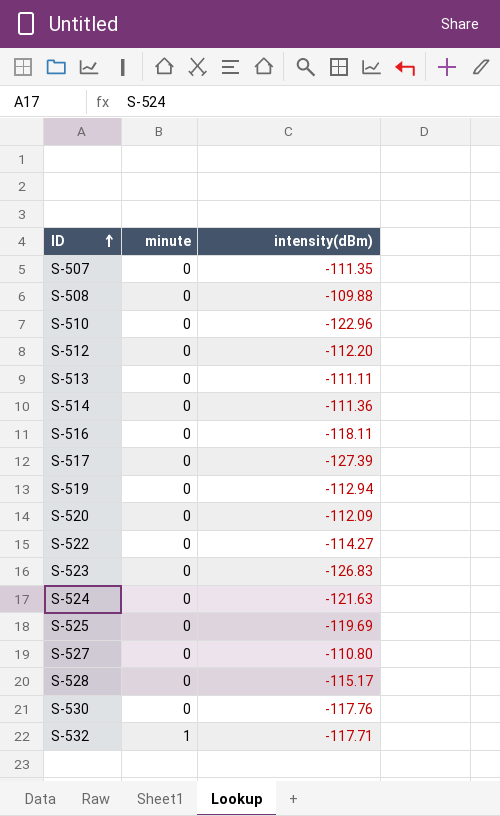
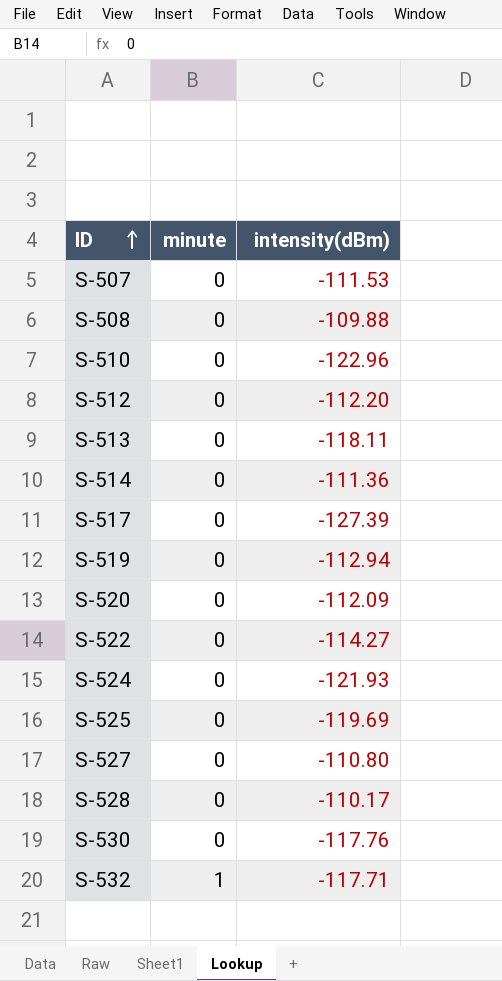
row S-516: 0 | -118.11 -> none
row S-523: 0 | -126.83 -> none
S-507 | intensity(dBm): -111.35 -> -111.53
S-513 | intensity(dBm): -111.11 -> -118.11
S-524 | intensity(dBm): -121.63 -> -121.93
S-528 | intensity(dBm): -115.17 -> -110.17

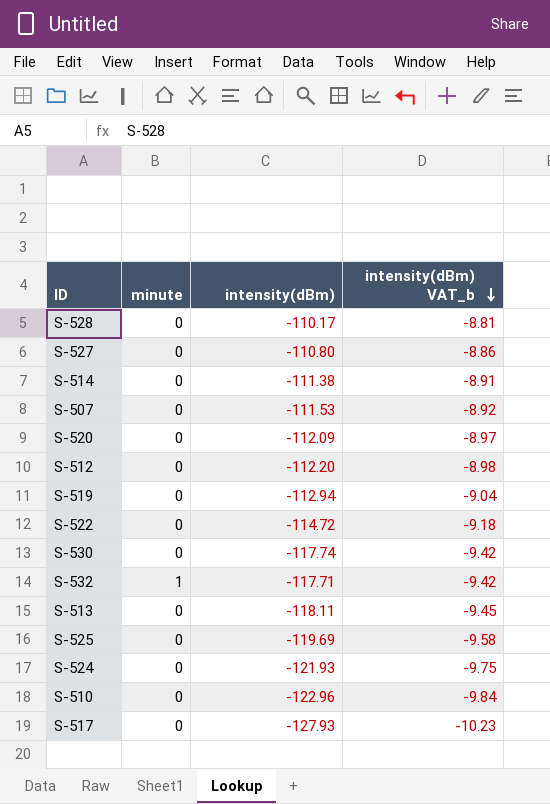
row order: ID ascending -> intensity(dBm) VAT_b descending
column intensity(dBm) VAT_b | formula: none -> [intensity(dBm)] * 0.08
row S-508: 0 | -109.88 -> none
S-514 | intensity(dBm): -111.36 -> -111.38
S-522 | intensity(dBm): -114.27 -> -114.72
S-530 | intensity(dBm): -117.76 -> -117.74
S-517 | intensity(dBm): -127.39 -> -127.93

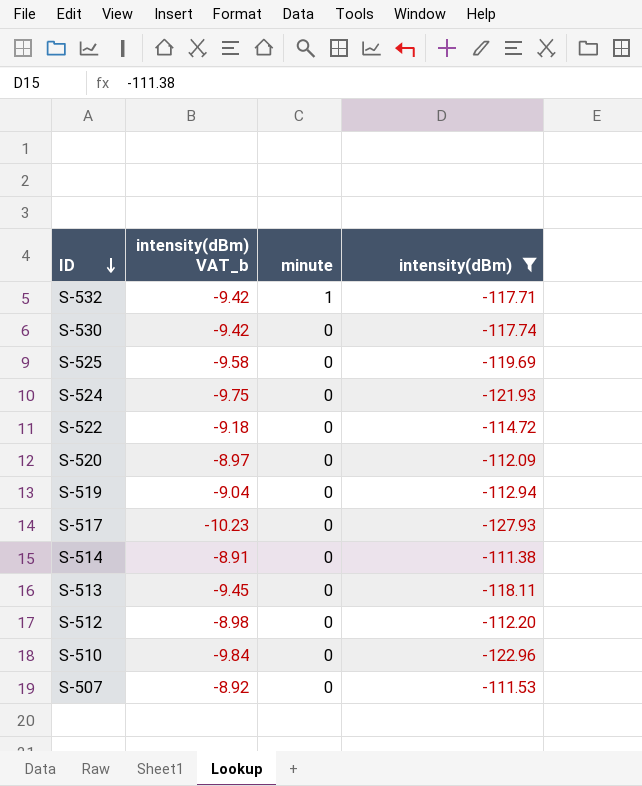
filter: none -> intensity(dBm) <= -111.38
row order: intensity(dBm) VAT_b descending -> ID descending
column intensity(dBm) VAT_b | position: 4 -> 2

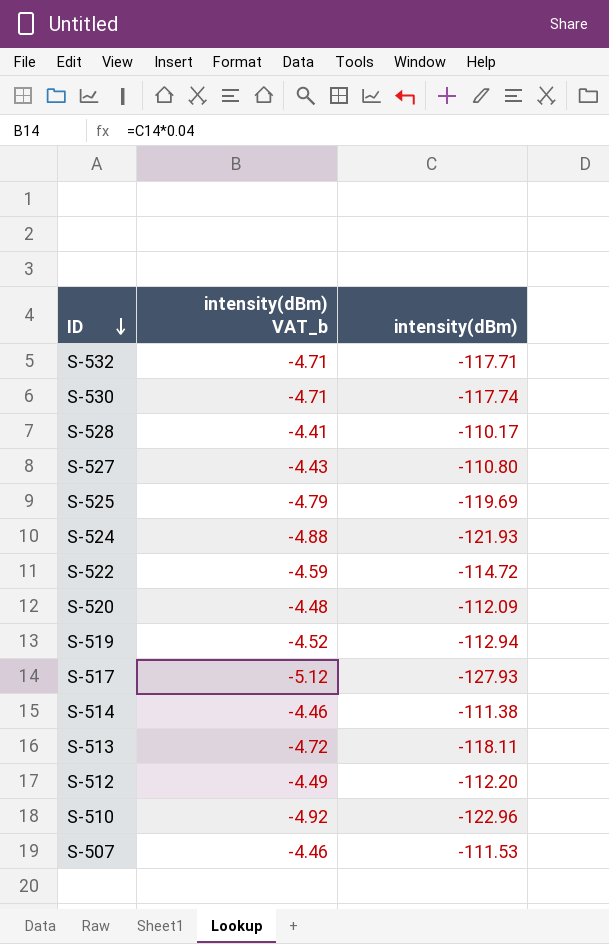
filter: intensity(dBm) <= -111.38 -> none
column minute | position: 3 -> none
column intensity(dBm) VAT_b | formula: [intensity(dBm)] * 0.08 -> [intensity(dBm)] * 0.04

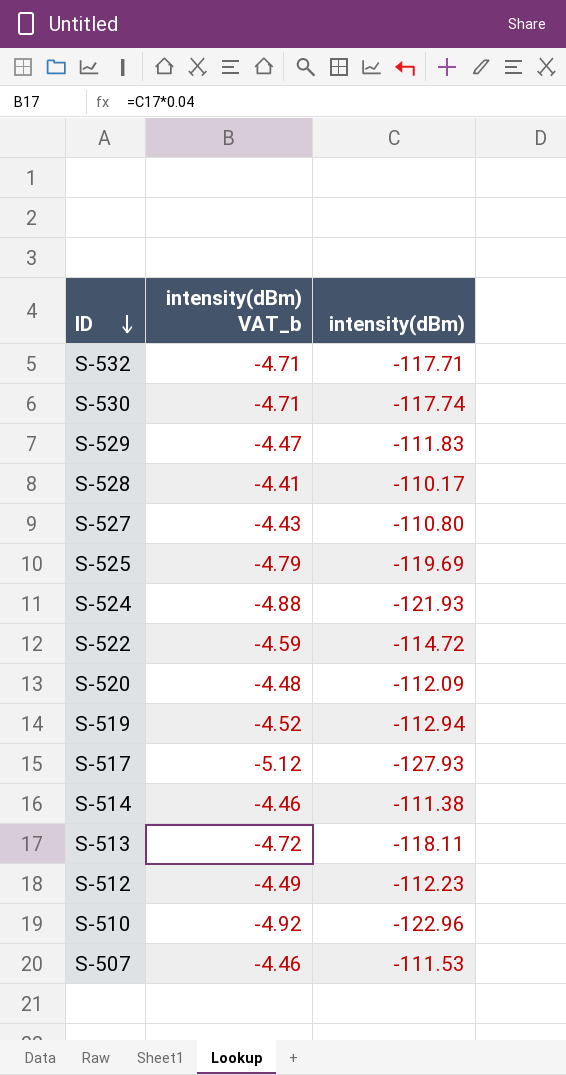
row S-529: none -> -4.47 | -111.83
S-512 | intensity(dBm): -112.20 -> -112.23

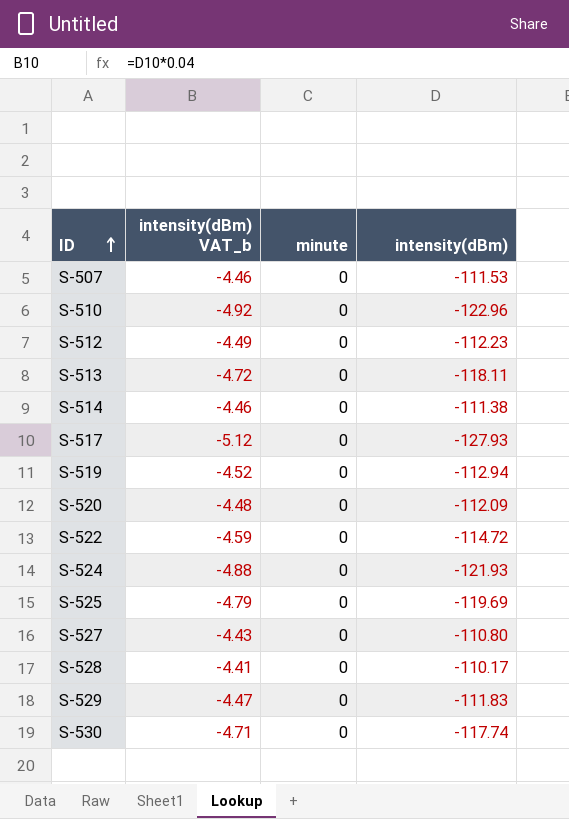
row order: ID descending -> ID ascending
column minute | position: none -> 3
row S-532: -4.71 | -117.71 -> none

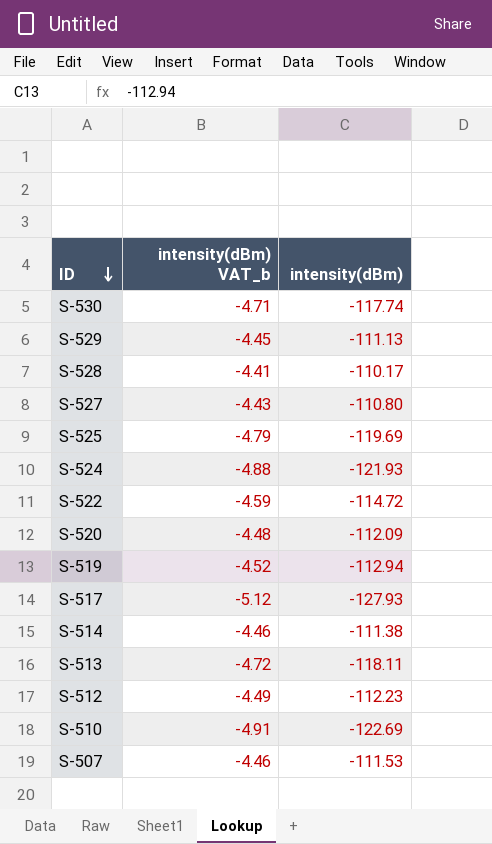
row order: ID ascending -> ID descending
column minute | position: 3 -> none
S-529 | intensity(dBm) VAT_b: -4.47 -> -4.45
S-529 | intensity(dBm): -111.83 -> -111.13
S-510 | intensity(dBm) VAT_b: -4.92 -> -4.91
S-510 | intensity(dBm): -122.96 -> -122.69

